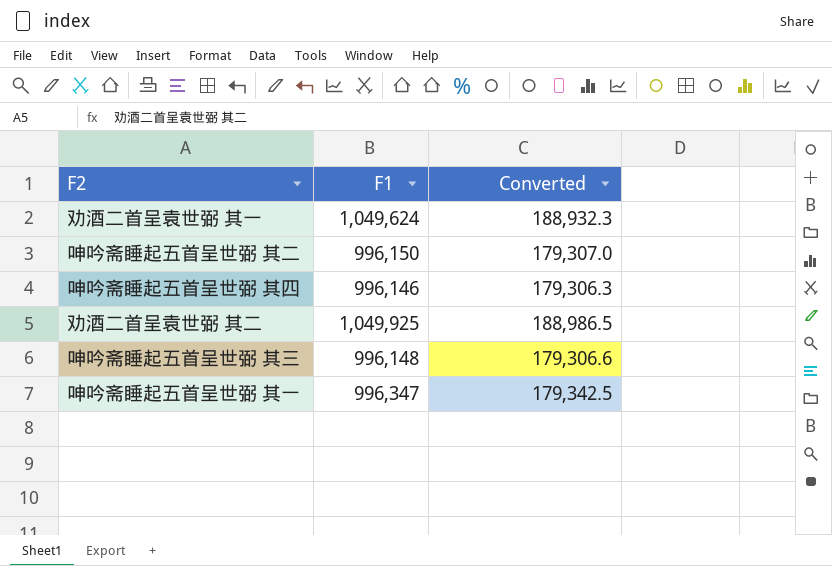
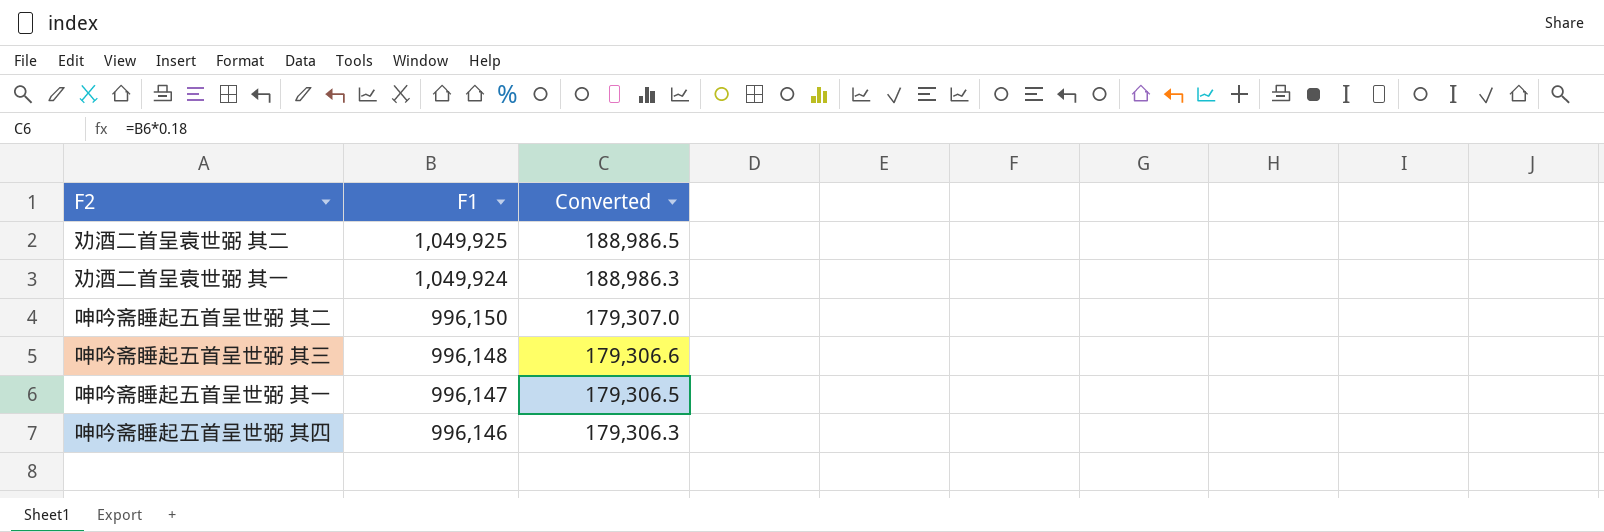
row order: none -> F1 descending
劝酒二首呈袁世弼 其一 | F1: 1,049,624 -> 1,049,924
劝酒二首呈袁世弼 其一 | Converted: 188,932.3 -> 188,986.3
呻吟斋睡起五首呈世弼 其一 | F1: 996,347 -> 996,147
呻吟斋睡起五首呈世弼 其一 | Converted: 179,342.5 -> 179,306.5

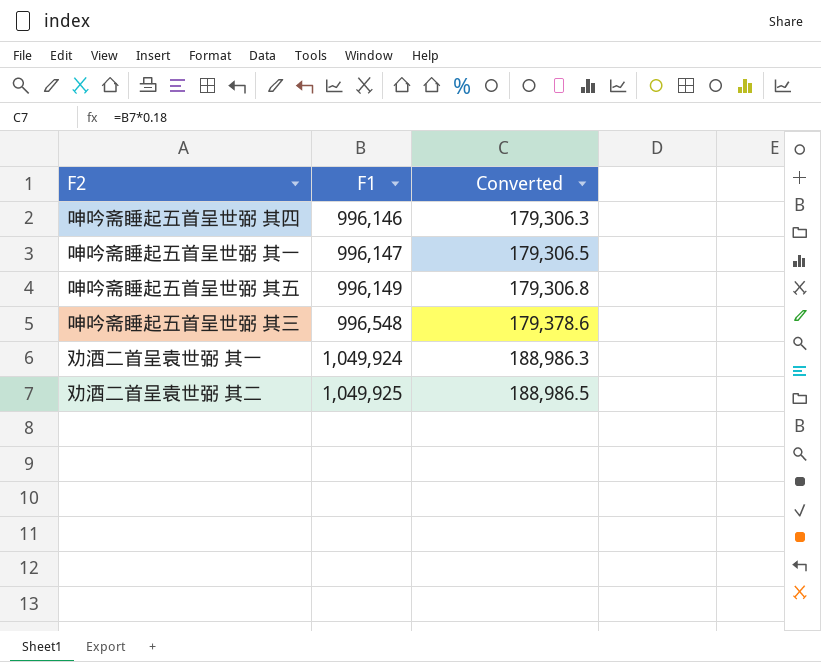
row order: F1 descending -> F1 ascending
row 呻吟斋睡起五首呈世弼 其二: 996,150 | 179,307.0 -> none
row 呻吟斋睡起五首呈世弼 其五: none -> 996,149 | 179,306.8
呻吟斋睡起五首呈世弼 其三 | F1: 996,148 -> 996,548
呻吟斋睡起五首呈世弼 其三 | Converted: 179,306.6 -> 179,378.6

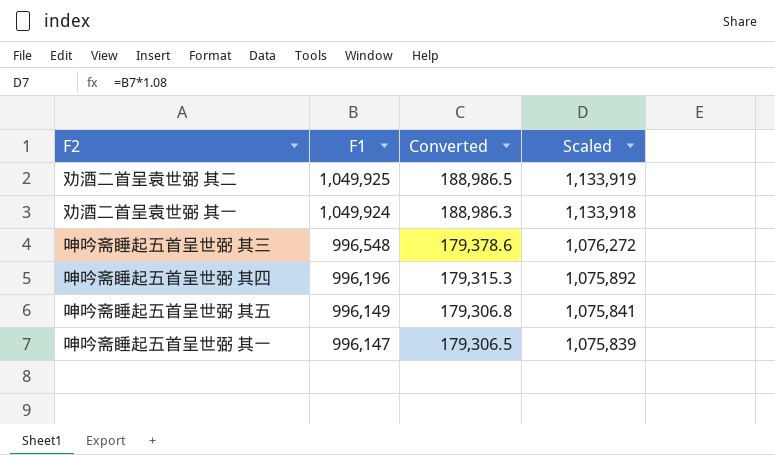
row order: F1 ascending -> F1 descending
column Scaled | formula: none -> [F1] * 1.08
呻吟斋睡起五首呈世弼 其四 | F1: 996,146 -> 996,196
呻吟斋睡起五首呈世弼 其四 | Converted: 179,306.3 -> 179,315.3

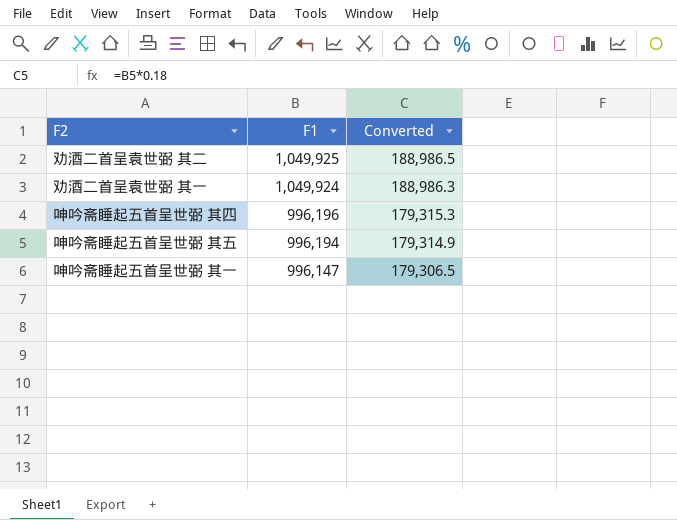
column Scaled | formula: [F1] * 1.08 -> none
row 呻吟斋睡起五首呈世弼 其三: 996,548 | 179,378.6 | 1,076,272 -> none
呻吟斋睡起五首呈世弼 其五 | F1: 996,149 -> 996,194
呻吟斋睡起五首呈世弼 其五 | Converted: 179,306.8 -> 179,314.9

